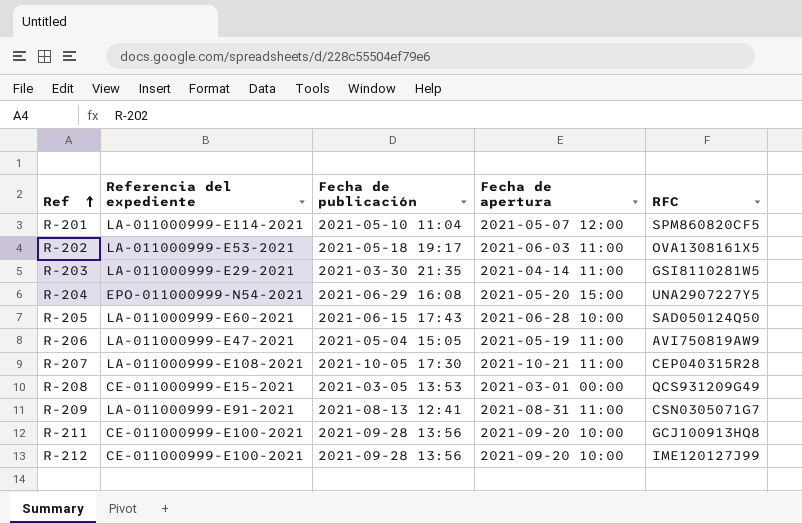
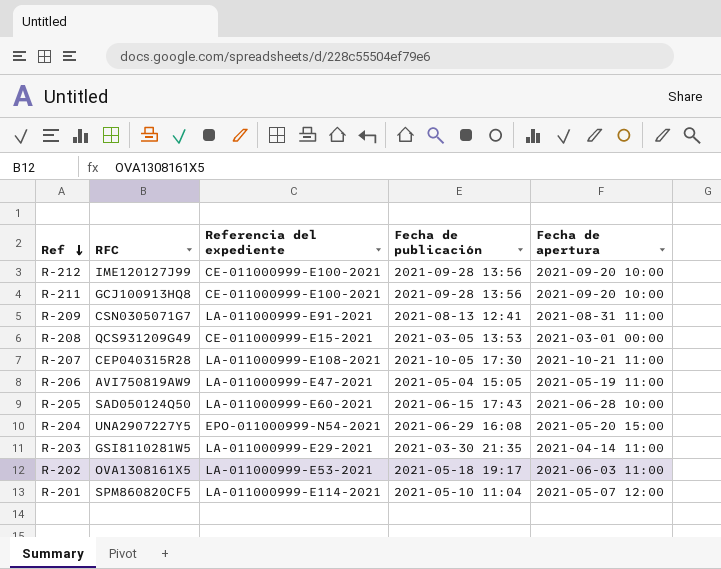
row order: Ref ascending -> Ref descending
column RFC | position: 5 -> 2

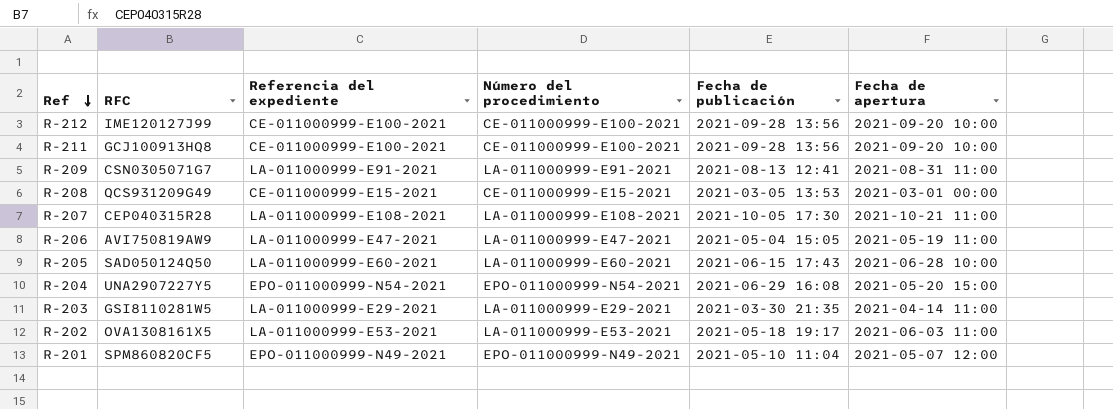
column Número del procedimiento | position: none -> 4
R-201 | Referencia del expediente: LA-011000999-E114-2021 -> EPO-011000999-N49-2021

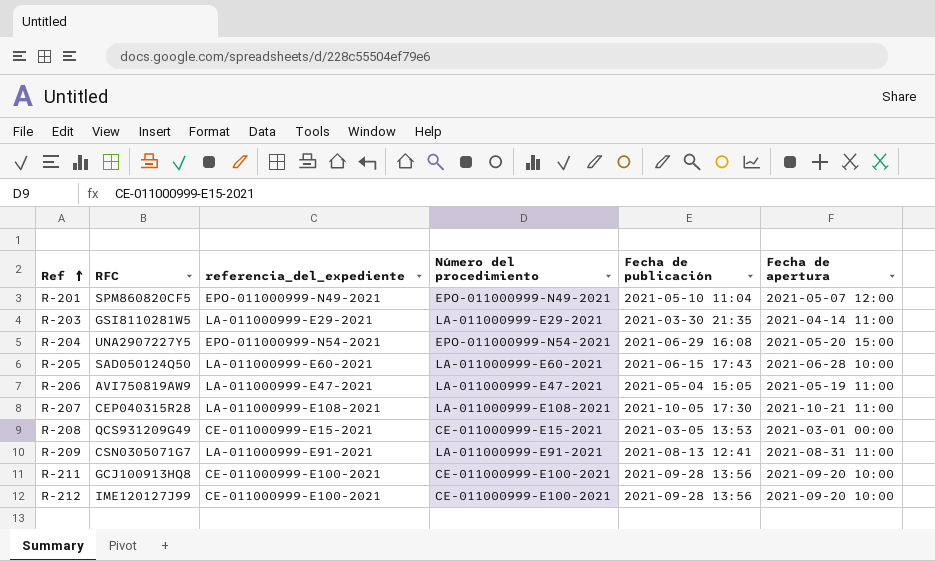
row order: Ref descending -> Ref ascending
column name: Referencia del expediente -> referencia_del_expediente
row R-202: OVA1308161X5 | LA-011000999-E53-2021 | LA-011000999-E53-2021 | 2021-05-18 19:17 | 2021-06-03 11:00 -> none

